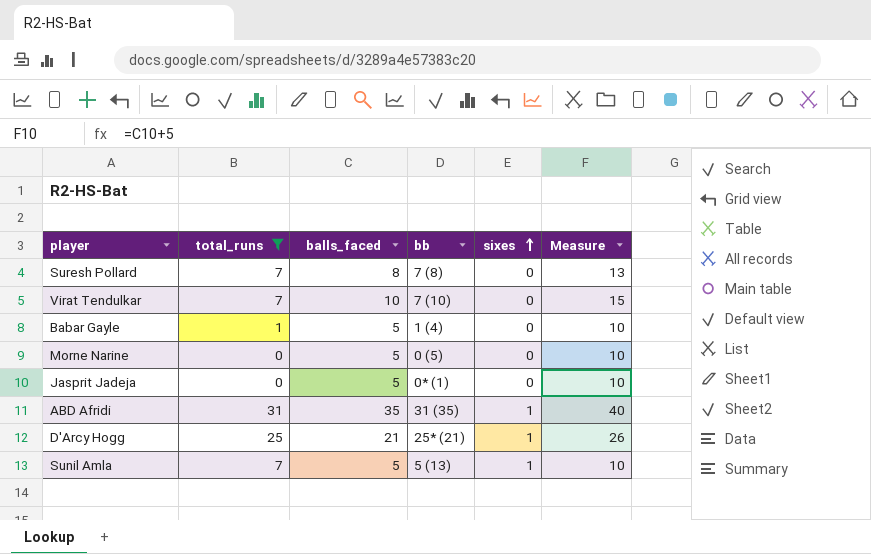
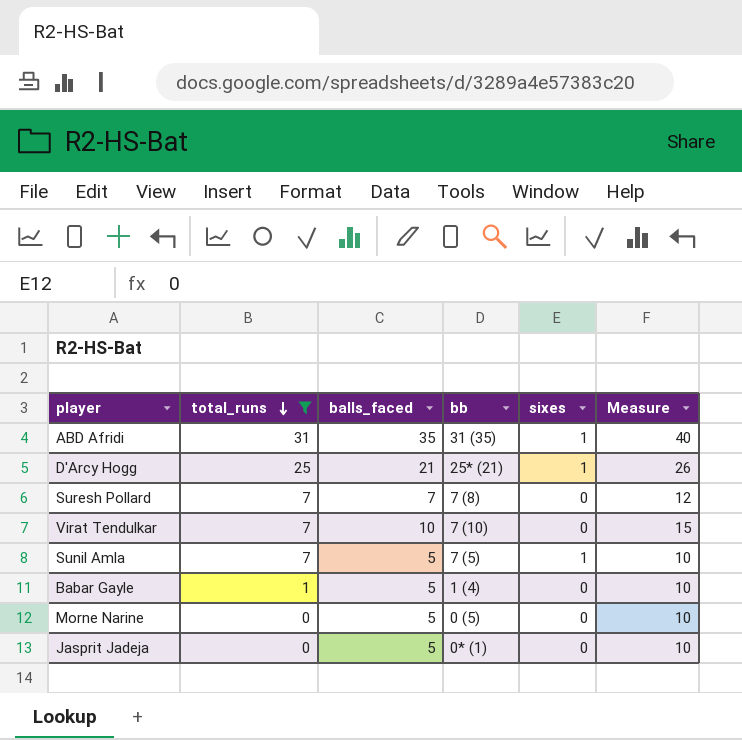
row order: sixes ascending -> total_runs descending
Suresh Pollard | balls_faced: 8 -> 7
Suresh Pollard | Measure: 13 -> 12
Sunil Amla | bb: 5 (13) -> 7 (5)

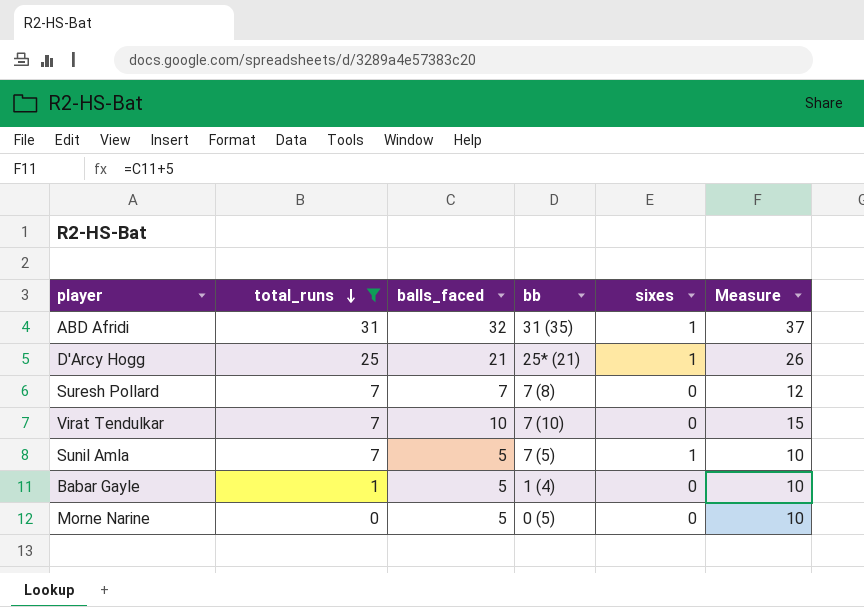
row Jasprit Jadeja: 0 | 5 | 0* (1) | 0 | 10 -> none
ABD Afridi | balls_faced: 35 -> 32
ABD Afridi | Measure: 40 -> 37

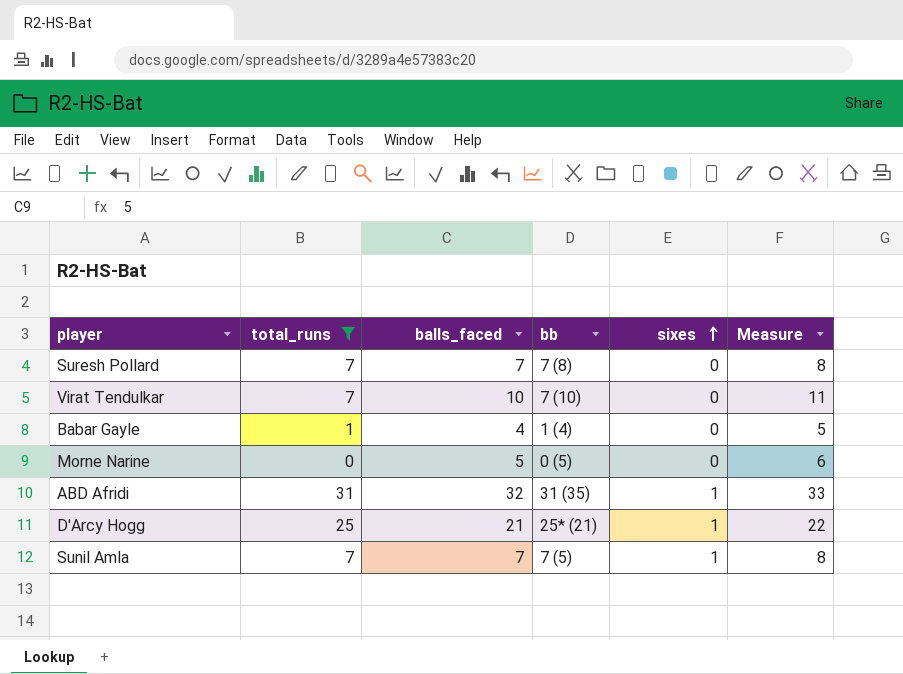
row order: total_runs descending -> sixes ascending
column Measure | formula: [balls_faced] + 5 -> [balls_faced] + 1
Babar Gayle | balls_faced: 5 -> 4
Sunil Amla | balls_faced: 5 -> 7

